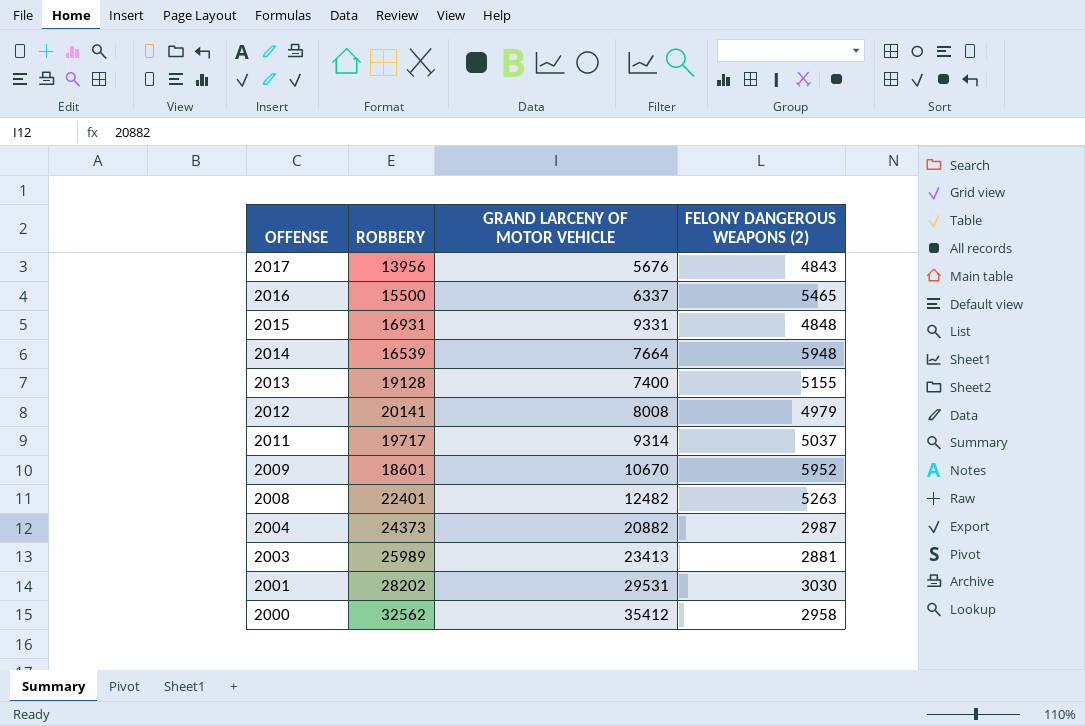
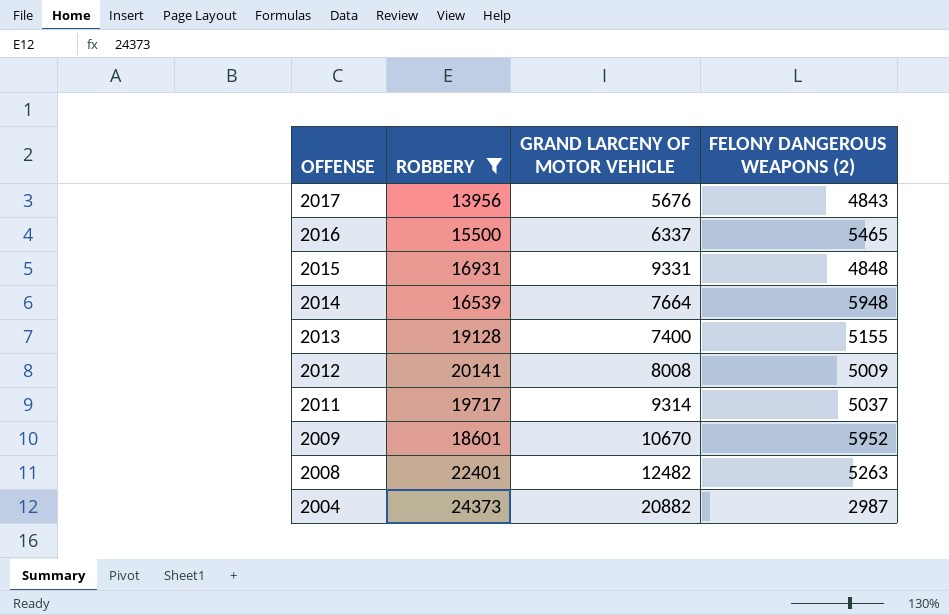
filter: none -> ROBBERY <= 24373
2012 | FELONY DANGEROUS WEAPONS (2): 4979 -> 5009

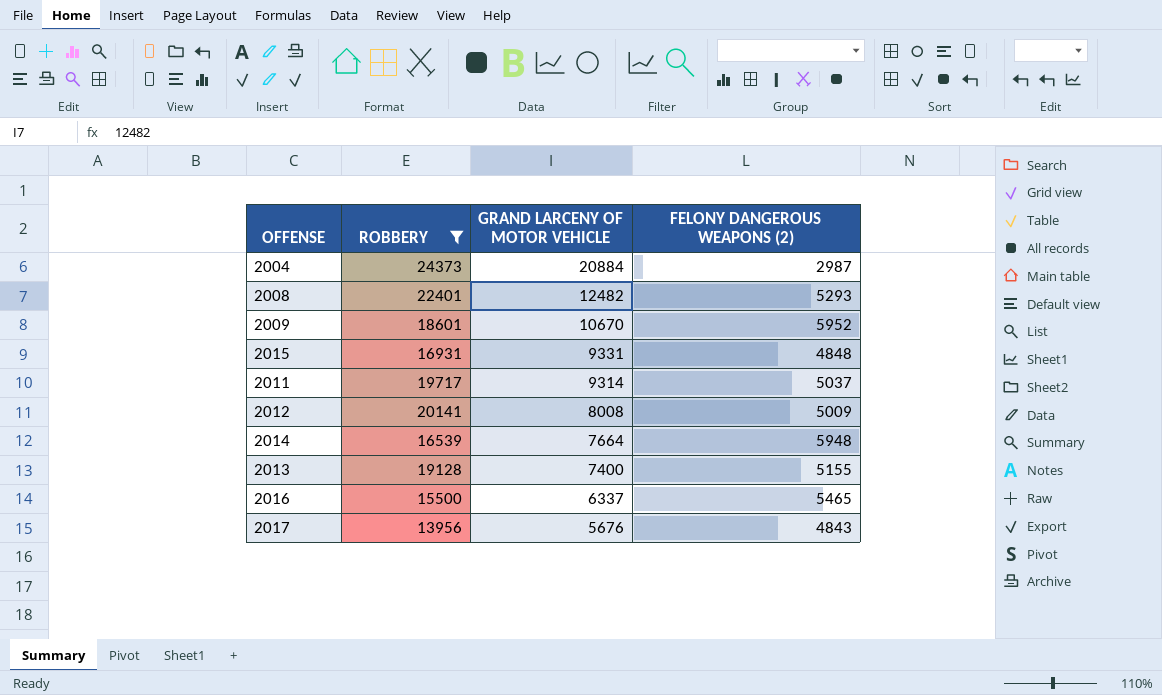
row order: OFFENSE descending -> GRAND LARCENY OF MOTOR VEHICLE descending
2004 | GRAND LARCENY OF MOTOR VEHICLE: 20882 -> 20884
2008 | FELONY DANGEROUS WEAPONS (2): 5263 -> 5293

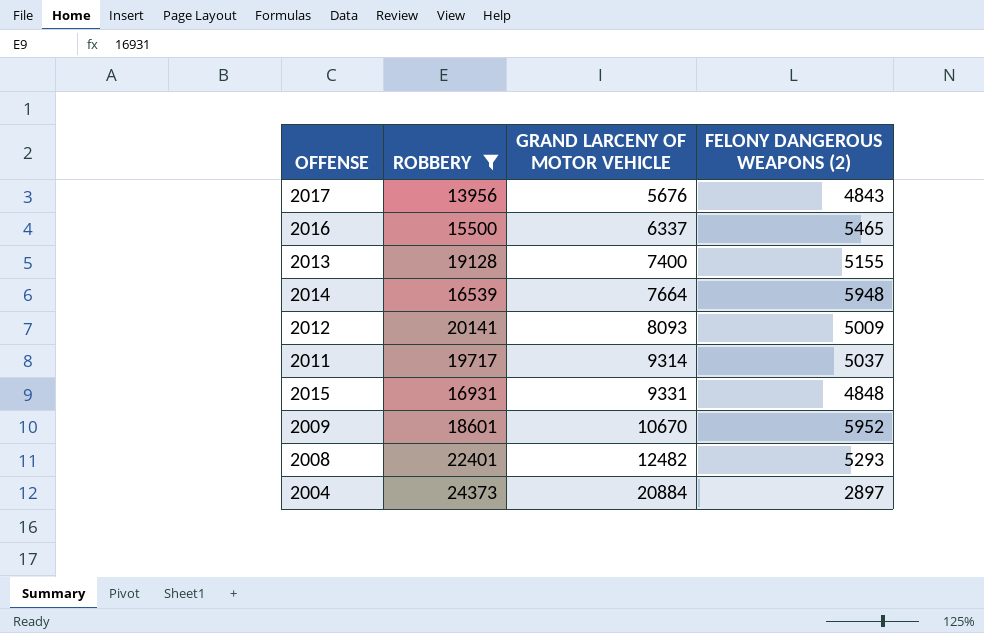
row order: GRAND LARCENY OF MOTOR VEHICLE descending -> GRAND LARCENY OF MOTOR VEHICLE ascending
2012 | GRAND LARCENY OF MOTOR VEHICLE: 8008 -> 8093
2004 | FELONY DANGEROUS WEAPONS (2): 2987 -> 2897

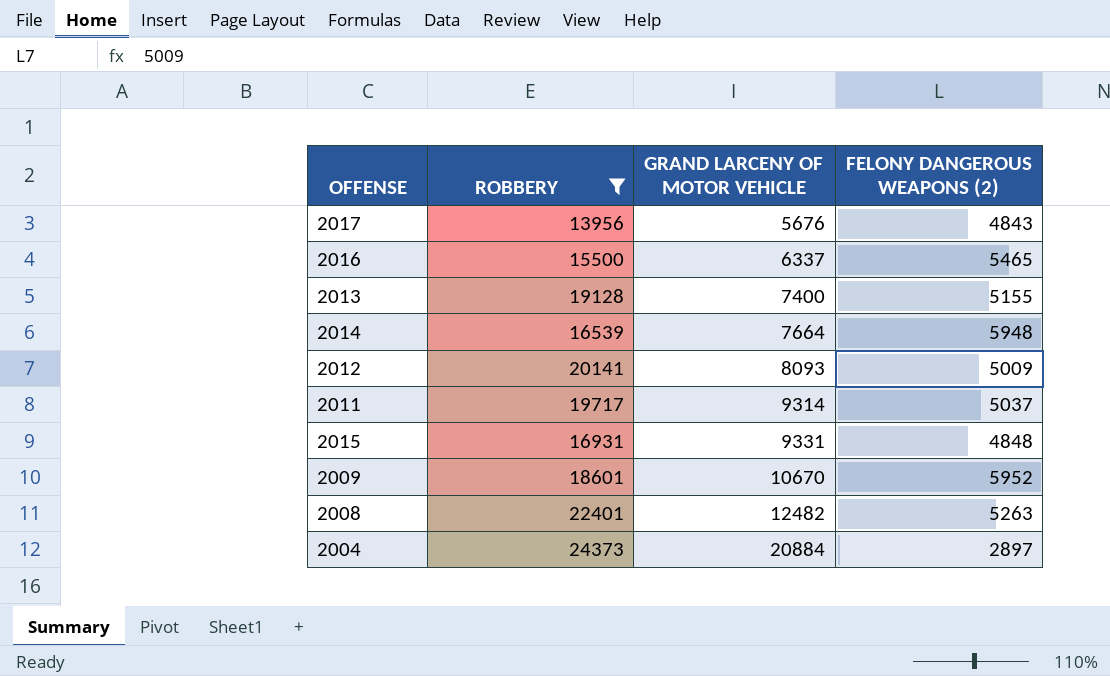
2008 | FELONY DANGEROUS WEAPONS (2): 5293 -> 5263

